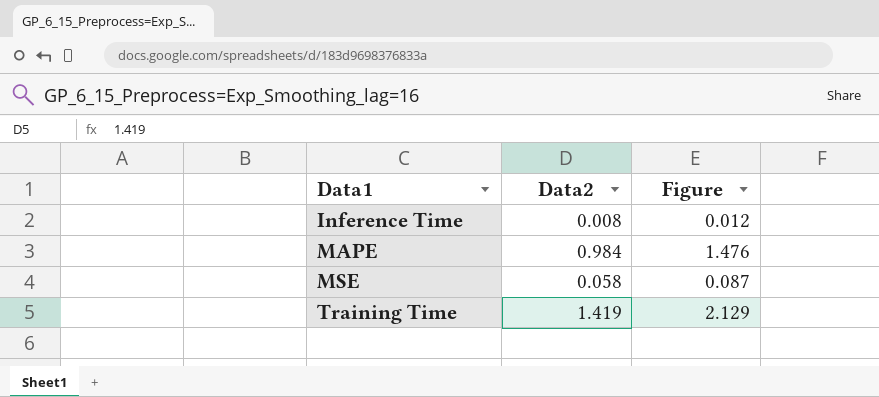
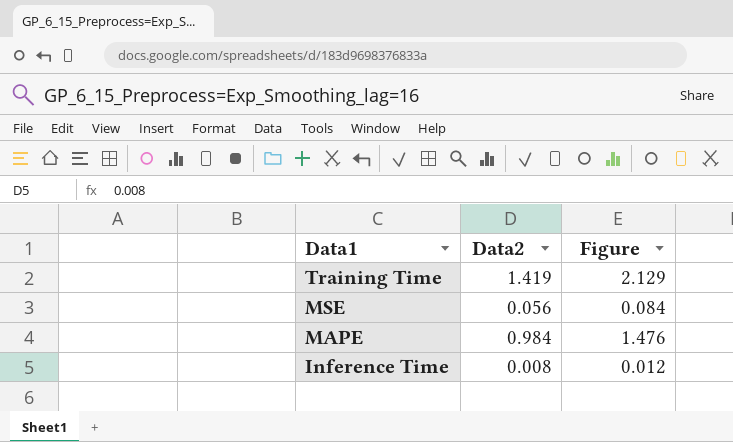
row order: Data1 ascending -> Data1 descending
MSE | Data2: 0.058 -> 0.056
MSE | Figure: 0.087 -> 0.084

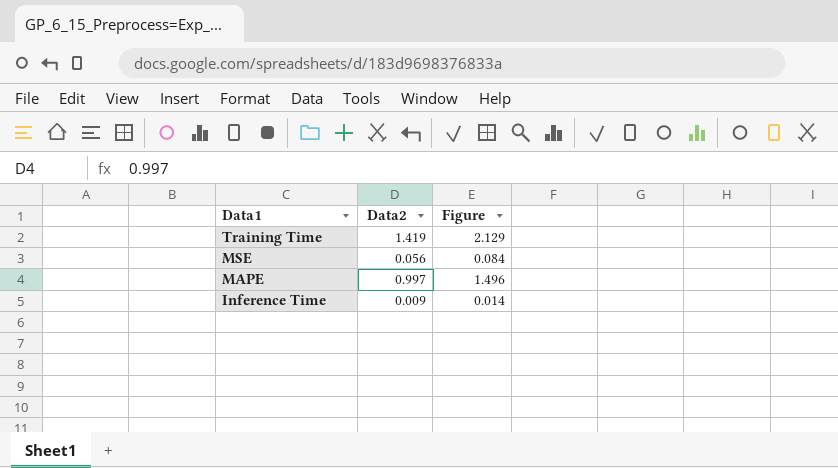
MAPE | Data2: 0.984 -> 0.997
MAPE | Figure: 1.476 -> 1.496
Inference Time | Data2: 0.008 -> 0.009
Inference Time | Figure: 0.012 -> 0.014

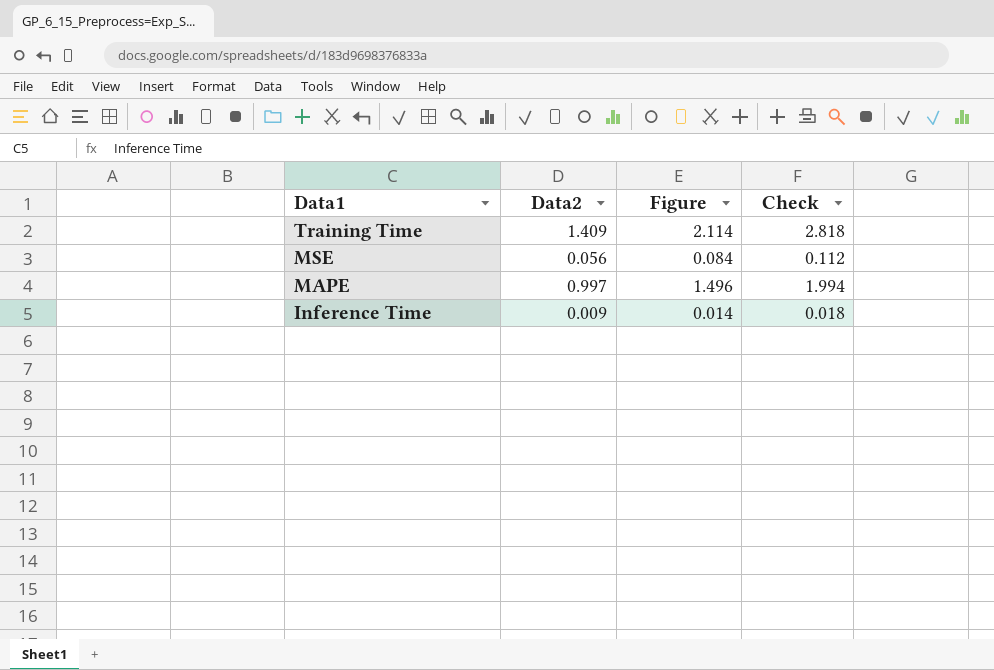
column Check | formula: none -> [Data2] * 2
Training Time | Data2: 1.419 -> 1.409
Training Time | Figure: 2.129 -> 2.114

